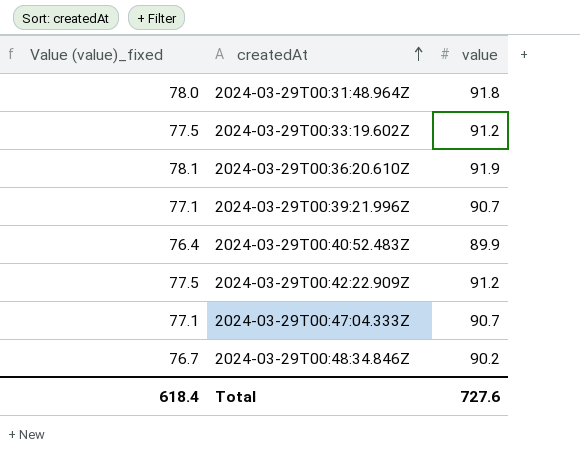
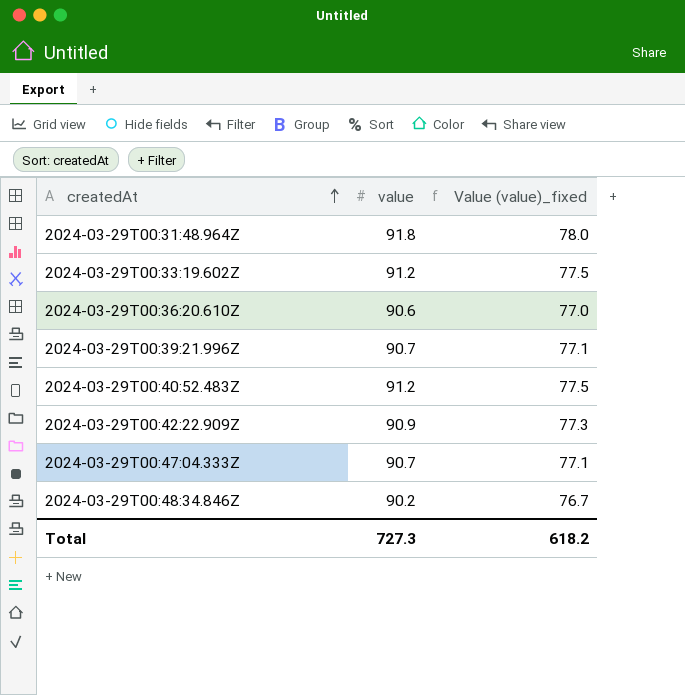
column Value (value)_fixed | position: 1 -> 3
2024-03-29T00:36:20.610Z | value: 91.9 -> 90.6
2024-03-29T00:36:20.610Z | Value (value)_fixed: 78.1 -> 77.0
2024-03-29T00:40:52.483Z | value: 89.9 -> 91.2
2024-03-29T00:40:52.483Z | Value (value)_fixed: 76.4 -> 77.5
2024-03-29T00:42:22.909Z | value: 91.2 -> 90.9
2024-03-29T00:42:22.909Z | Value (value)_fixed: 77.5 -> 77.3
Total | value: 727.6 -> 727.3
Total | Value (value)_fixed: 618.4 -> 618.2

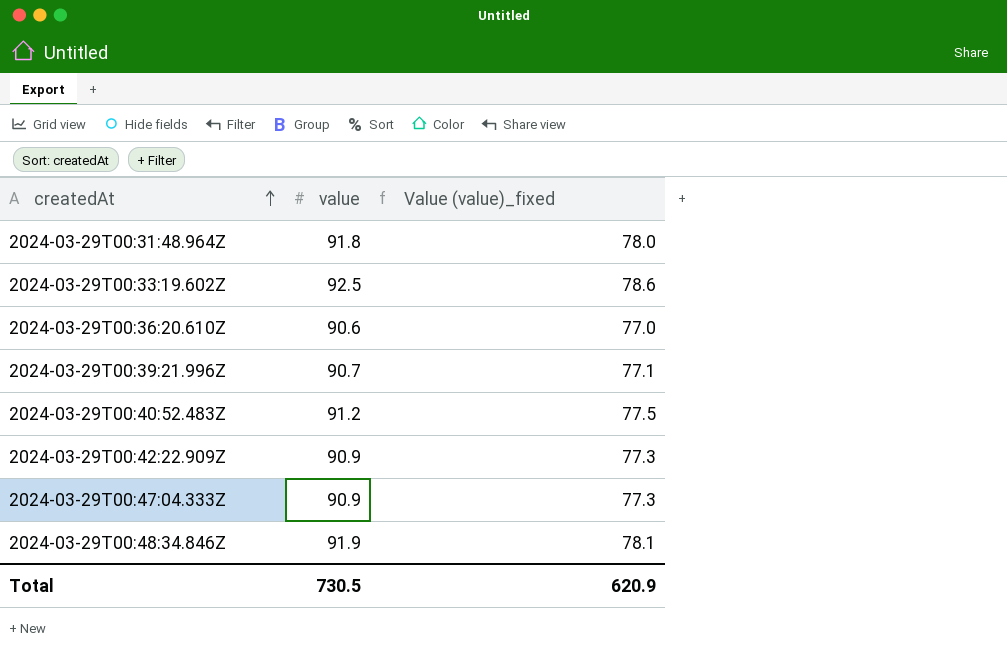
2024-03-29T00:33:19.602Z | value: 91.2 -> 92.5
2024-03-29T00:33:19.602Z | Value (value)_fixed: 77.5 -> 78.6
2024-03-29T00:47:04.333Z | value: 90.7 -> 90.9
2024-03-29T00:47:04.333Z | Value (value)_fixed: 77.1 -> 77.3
2024-03-29T00:48:34.846Z | value: 90.2 -> 91.9
2024-03-29T00:48:34.846Z | Value (value)_fixed: 76.7 -> 78.1
Total | value: 727.3 -> 730.5
Total | Value (value)_fixed: 618.2 -> 620.9

